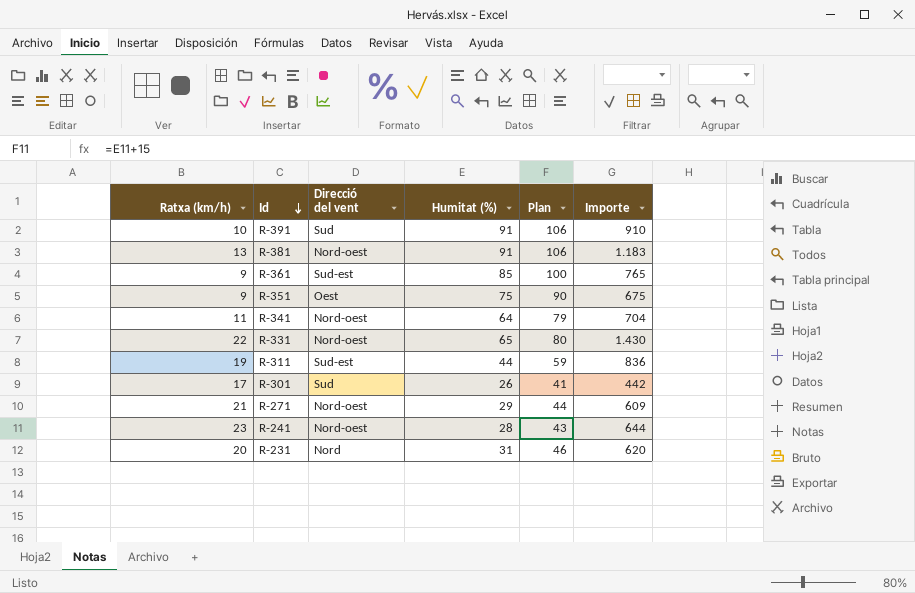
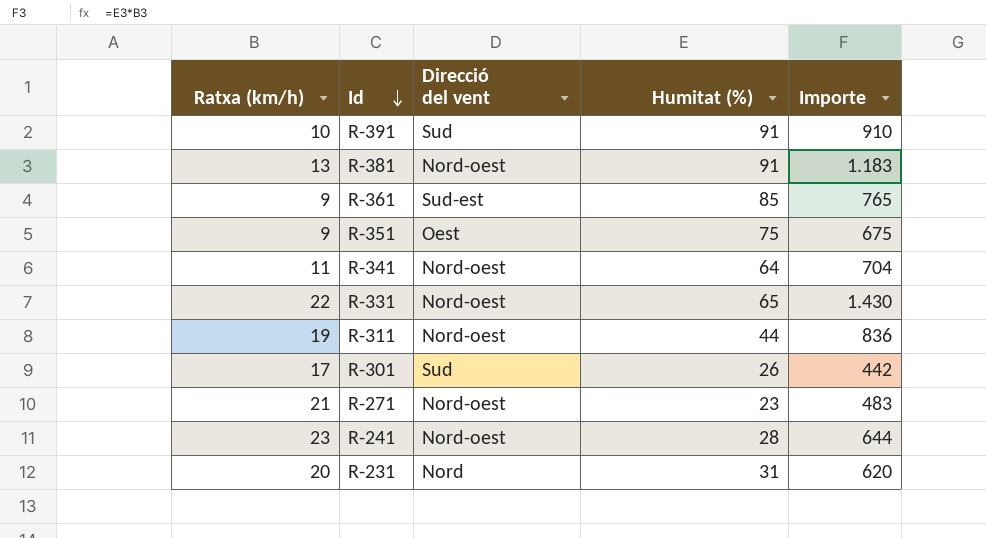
column Plan | formula: [Humitat (%)] + 15 -> none
R-311 | Direcció del vent: Sud-est -> Nord-oest
R-271 | Humitat (%): 29 -> 23
R-271 | Importe: 609 -> 483

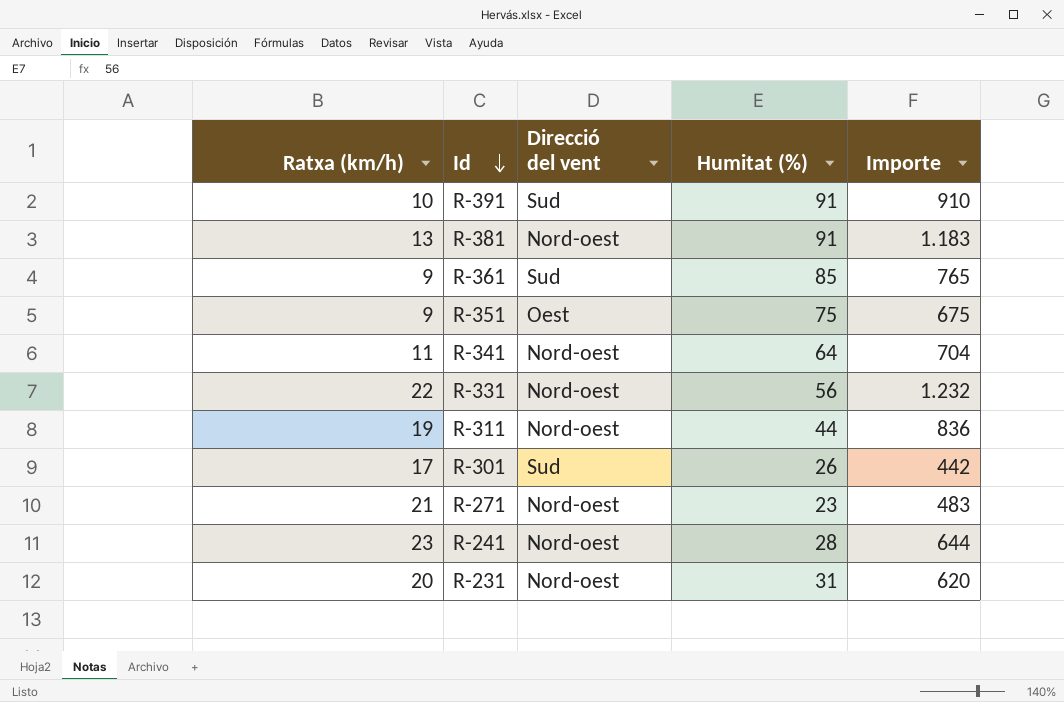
R-361 | Direcció del vent: Sud-est -> Sud
R-331 | Humitat (%): 65 -> 56
R-331 | Importe: 1.430 -> 1.232
R-231 | Direcció del vent: Nord -> Nord-oest

